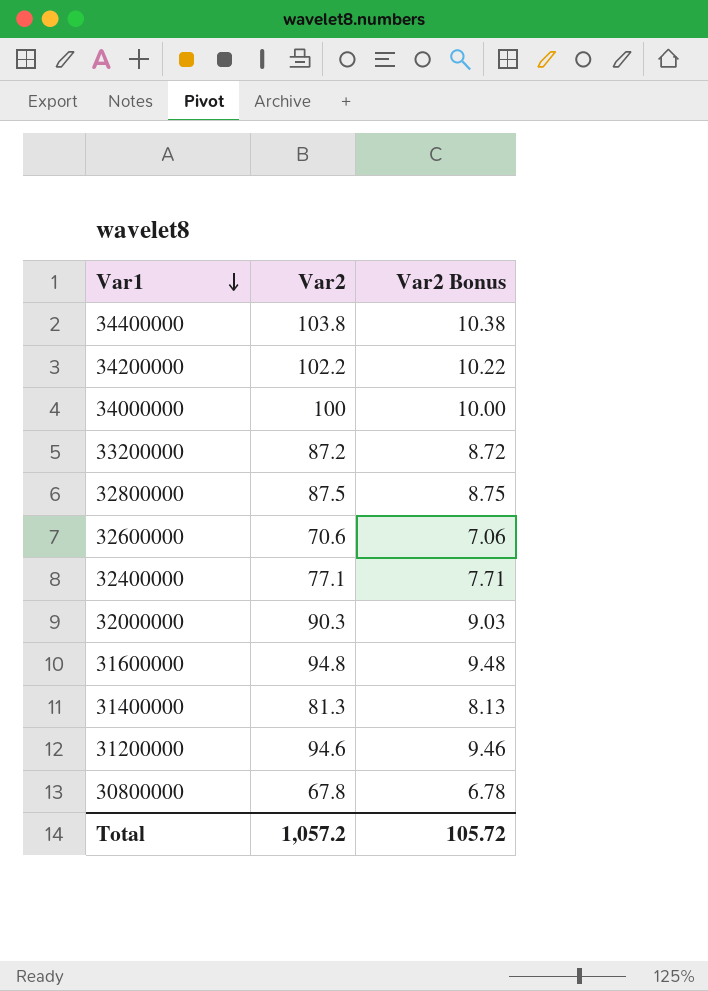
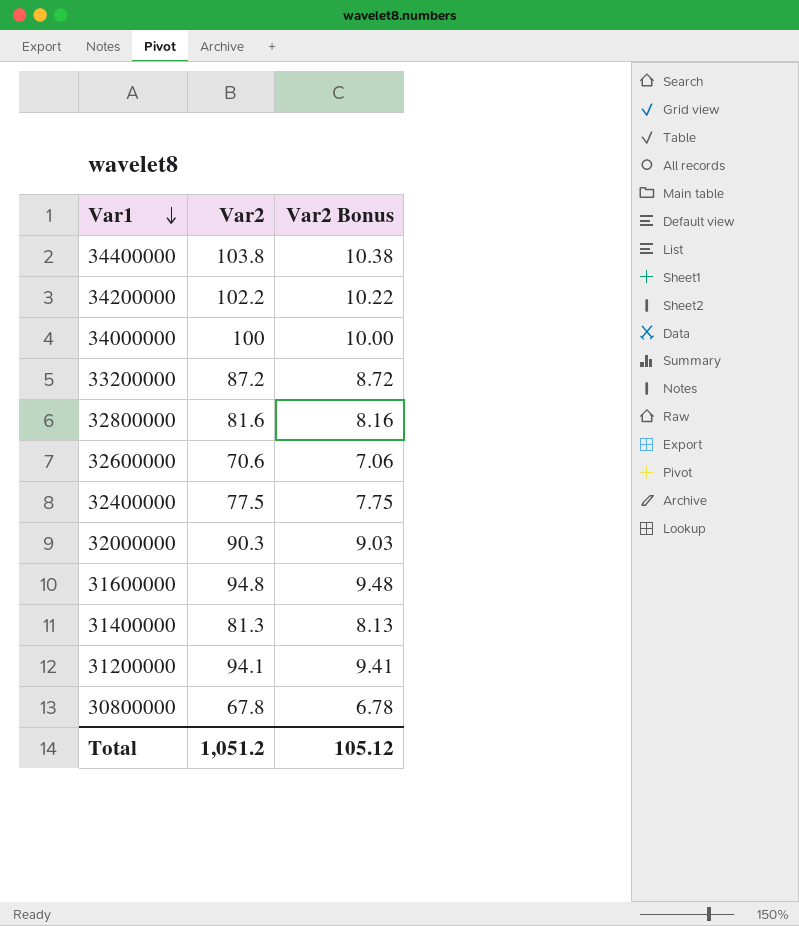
32800000 | Var2: 87.5 -> 81.6
32800000 | Var2 Bonus: 8.75 -> 8.16
32400000 | Var2: 77.1 -> 77.5
32400000 | Var2 Bonus: 7.71 -> 7.75
31200000 | Var2: 94.6 -> 94.1
31200000 | Var2 Bonus: 9.46 -> 9.41
Total | Var2: 1,057.2 -> 1,051.2
Total | Var2 Bonus: 105.72 -> 105.12

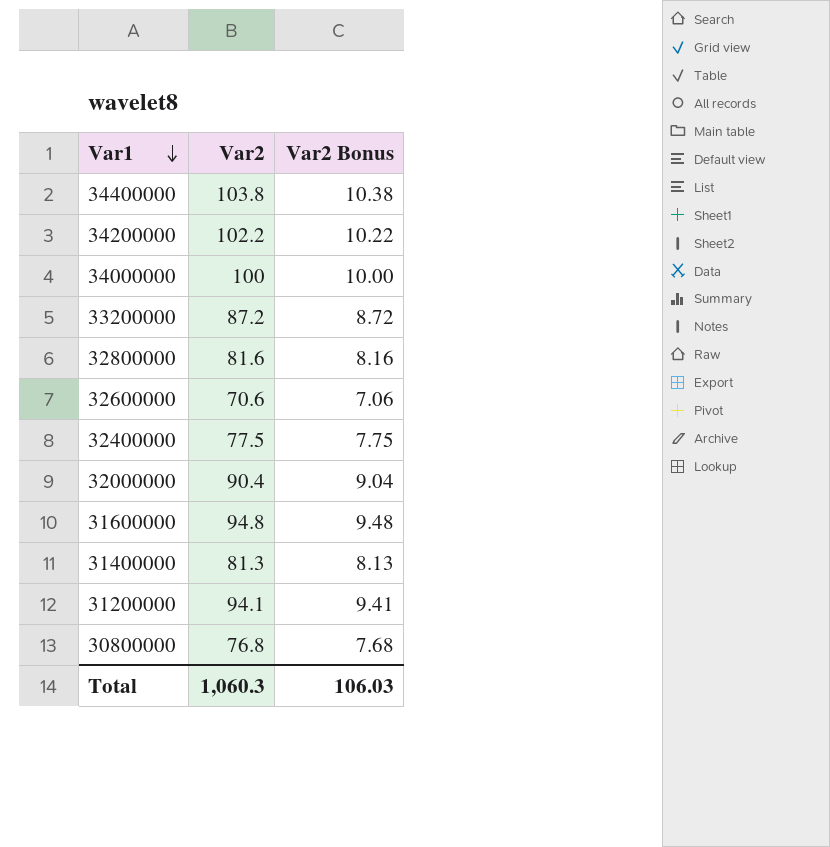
32000000 | Var2: 90.3 -> 90.4
32000000 | Var2 Bonus: 9.03 -> 9.04
30800000 | Var2: 67.8 -> 76.8
30800000 | Var2 Bonus: 6.78 -> 7.68
Total | Var2: 1,051.2 -> 1,060.3
Total | Var2 Bonus: 105.12 -> 106.03

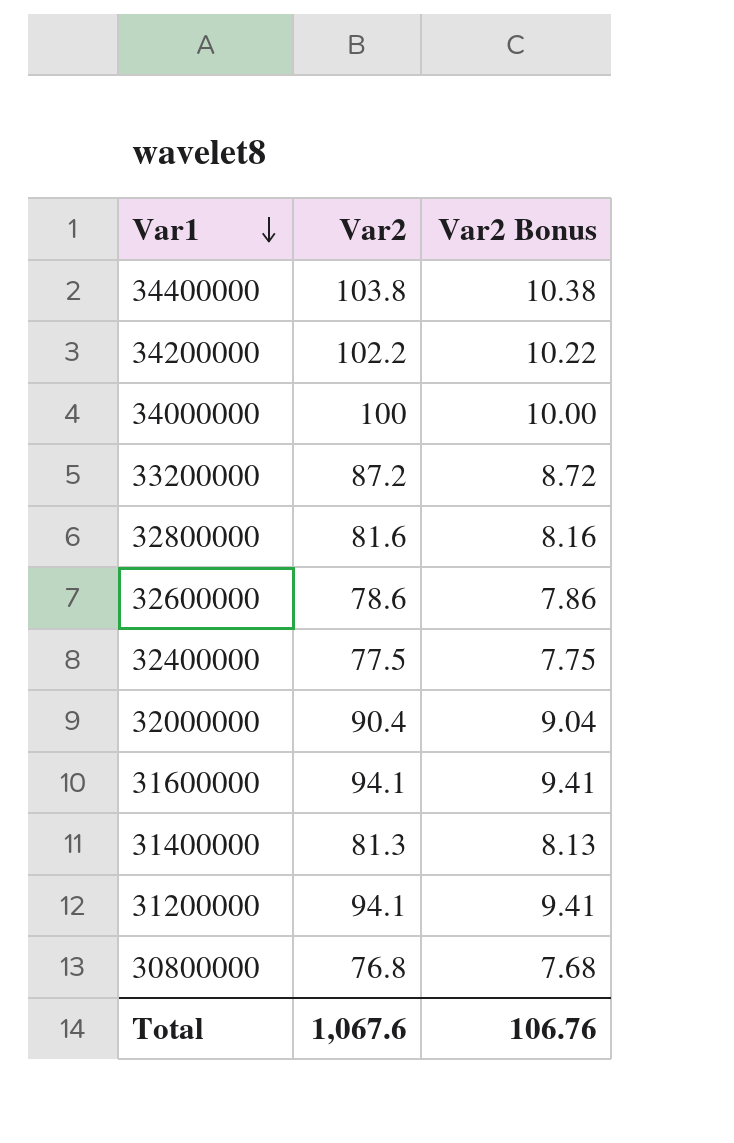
32600000 | Var2: 70.6 -> 78.6
32600000 | Var2 Bonus: 7.06 -> 7.86
31600000 | Var2: 94.8 -> 94.1
31600000 | Var2 Bonus: 9.48 -> 9.41
Total | Var2: 1,060.3 -> 1,067.6
Total | Var2 Bonus: 106.03 -> 106.76

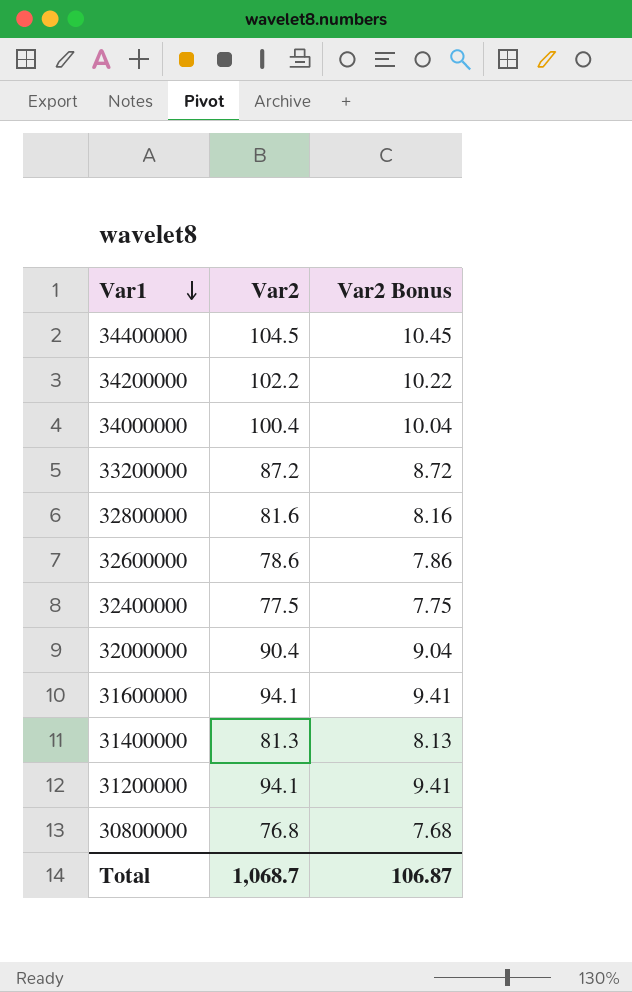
34400000 | Var2: 103.8 -> 104.5
34400000 | Var2 Bonus: 10.38 -> 10.45
34000000 | Var2: 100 -> 100.4
34000000 | Var2 Bonus: 10.00 -> 10.04
Total | Var2: 1,067.6 -> 1,068.7
Total | Var2 Bonus: 106.76 -> 106.87

